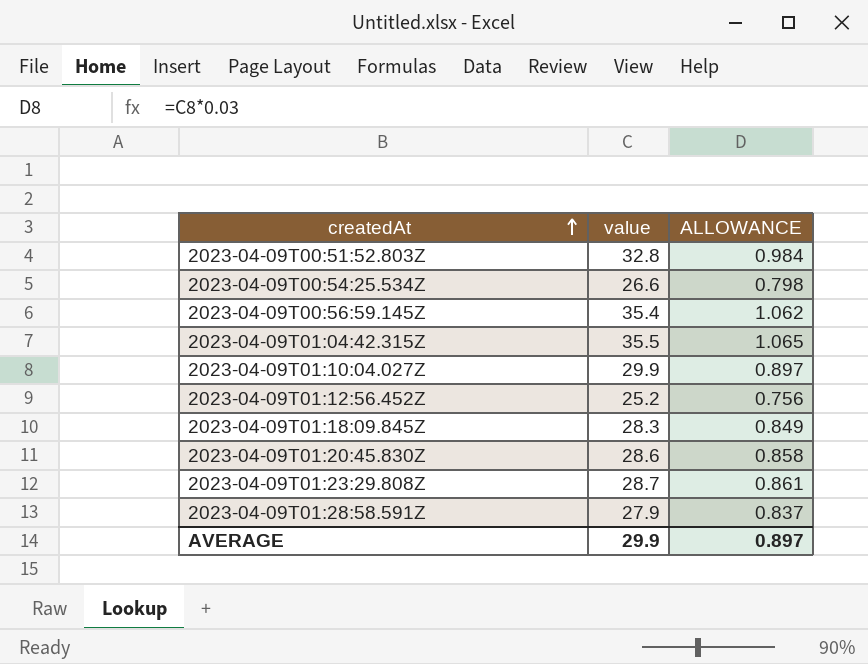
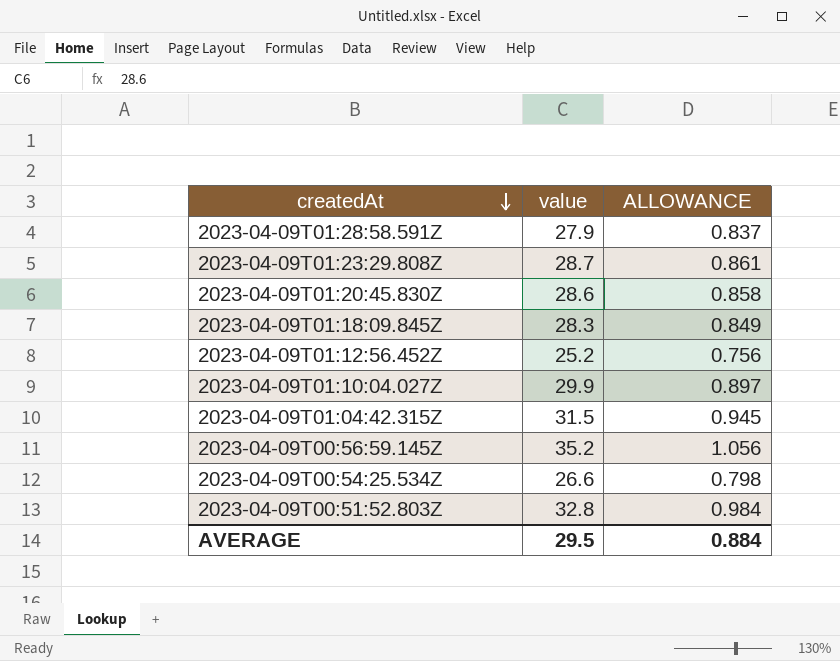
row order: createdAt ascending -> createdAt descending
2023-04-09T01:04:42.315Z | value: 35.5 -> 31.5
2023-04-09T01:04:42.315Z | ALLOWANCE: 1.065 -> 0.945
2023-04-09T00:56:59.145Z | value: 35.4 -> 35.2
2023-04-09T00:56:59.145Z | ALLOWANCE: 1.062 -> 1.056
AVERAGE | value: 29.9 -> 29.5
AVERAGE | ALLOWANCE: 0.897 -> 0.884

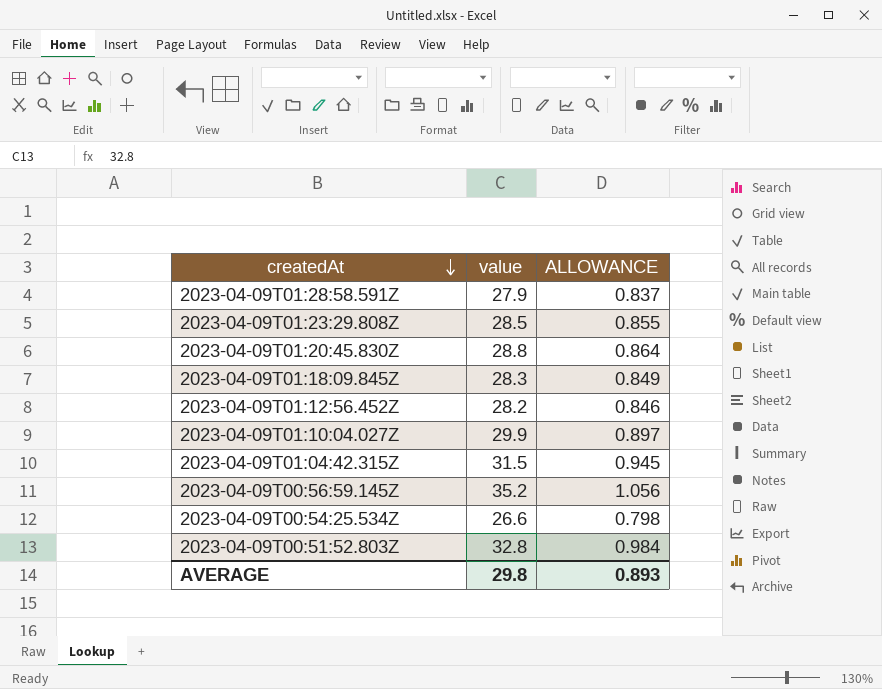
2023-04-09T01:23:29.808Z | value: 28.7 -> 28.5
2023-04-09T01:23:29.808Z | ALLOWANCE: 0.861 -> 0.855
2023-04-09T01:20:45.830Z | value: 28.6 -> 28.8
2023-04-09T01:20:45.830Z | ALLOWANCE: 0.858 -> 0.864
2023-04-09T01:12:56.452Z | value: 25.2 -> 28.2
2023-04-09T01:12:56.452Z | ALLOWANCE: 0.756 -> 0.846
AVERAGE | value: 29.5 -> 29.8
AVERAGE | ALLOWANCE: 0.884 -> 0.893

